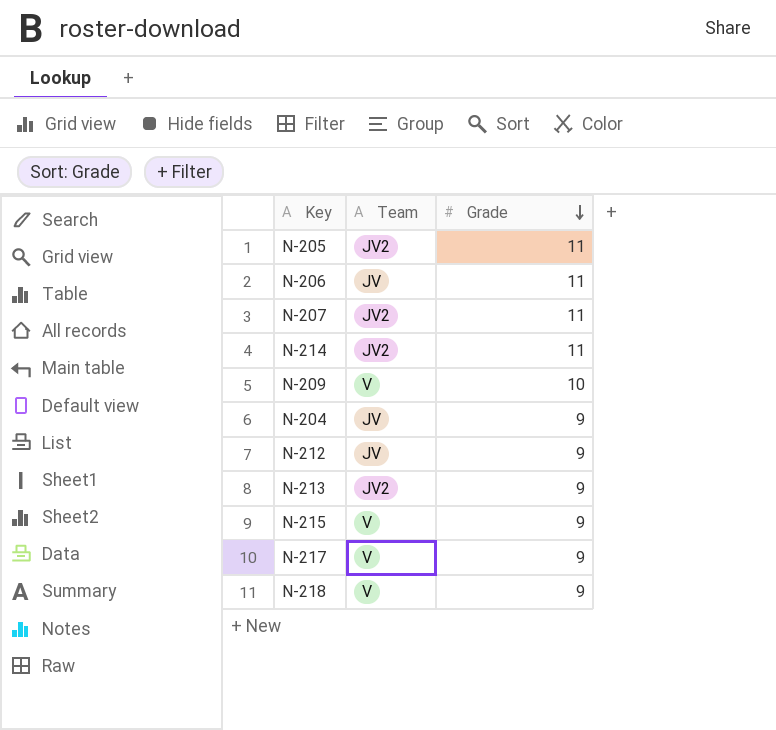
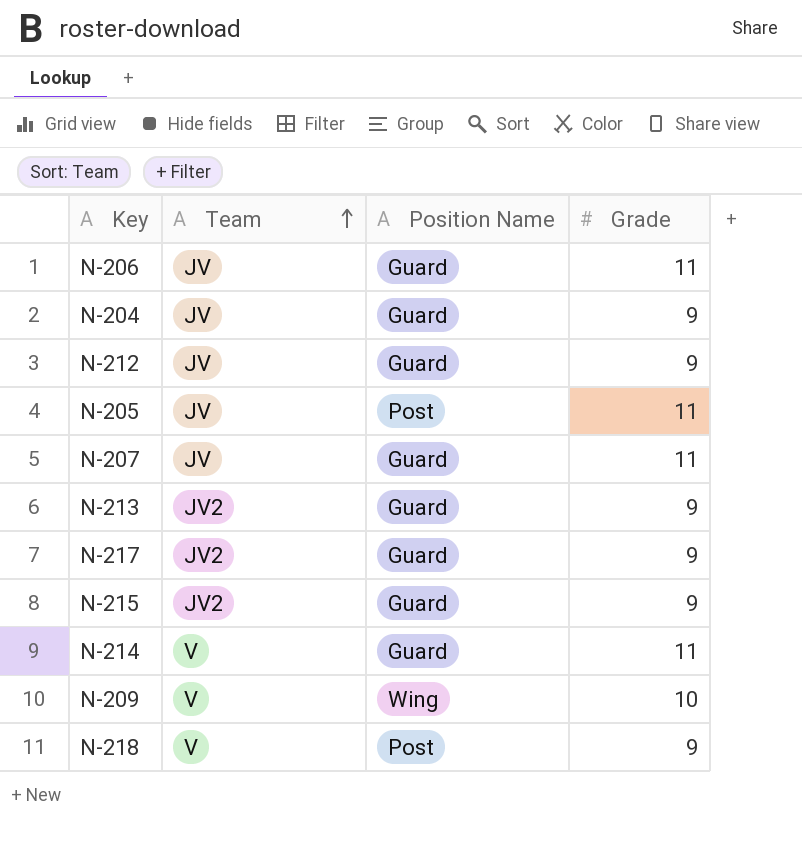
row order: Grade descending -> Team ascending
column Position Name | position: none -> 3
N-205 | Team: JV2 -> JV
N-207 | Team: JV2 -> JV
N-217 | Team: V -> JV2
N-215 | Team: V -> JV2
N-214 | Team: JV2 -> V

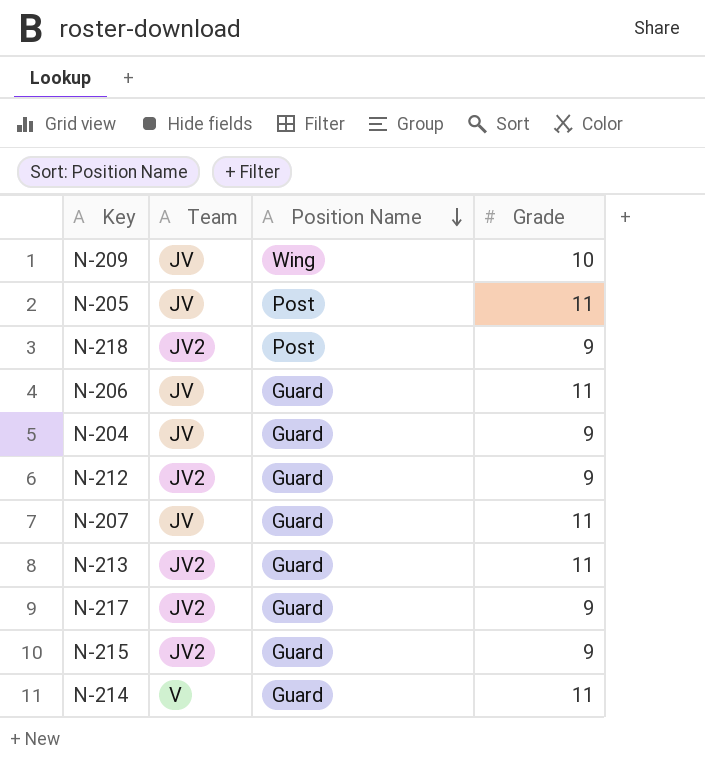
row order: Team ascending -> Position Name descending
N-209 | Team: V -> JV
N-218 | Team: V -> JV2
N-212 | Team: JV -> JV2
N-213 | Grade: 9 -> 11

